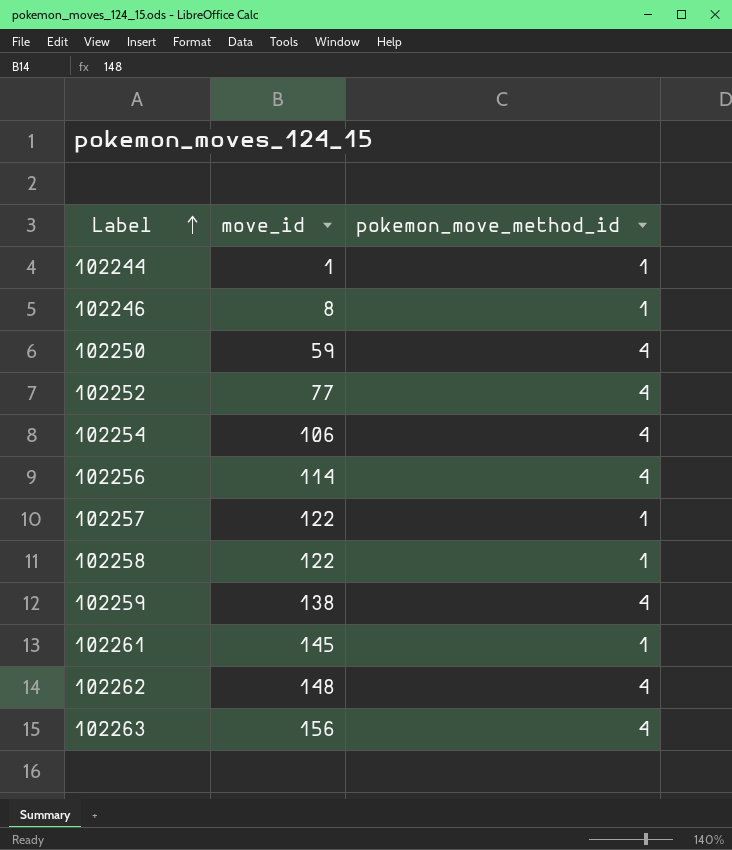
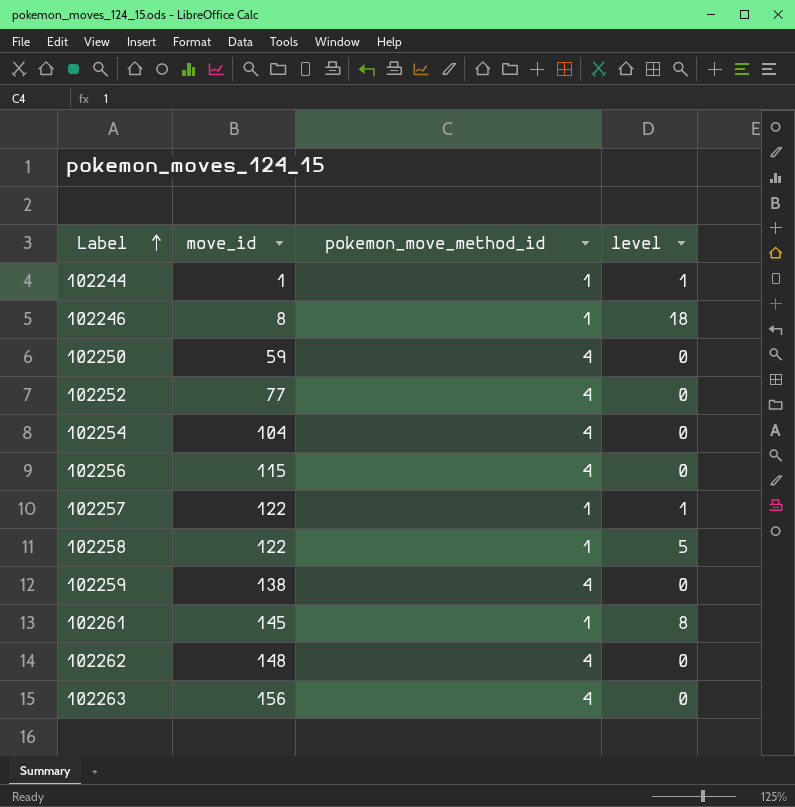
column level | position: none -> 4
102254 | move_id: 106 -> 104
102256 | move_id: 114 -> 115

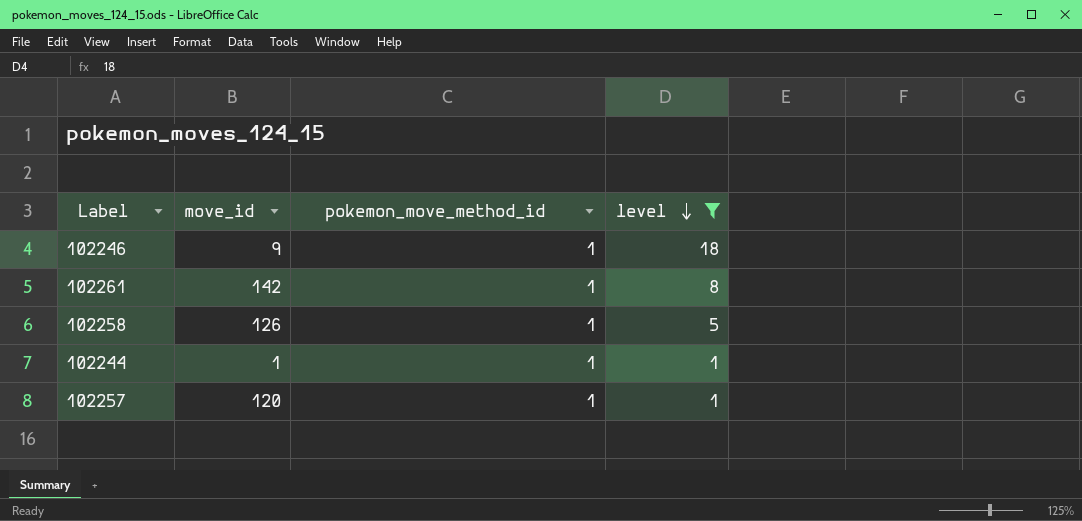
filter: none -> level != 0
row order: Label ascending -> level descending
102246 | move_id: 8 -> 9
102261 | move_id: 145 -> 142
102258 | move_id: 122 -> 126
102257 | move_id: 122 -> 120

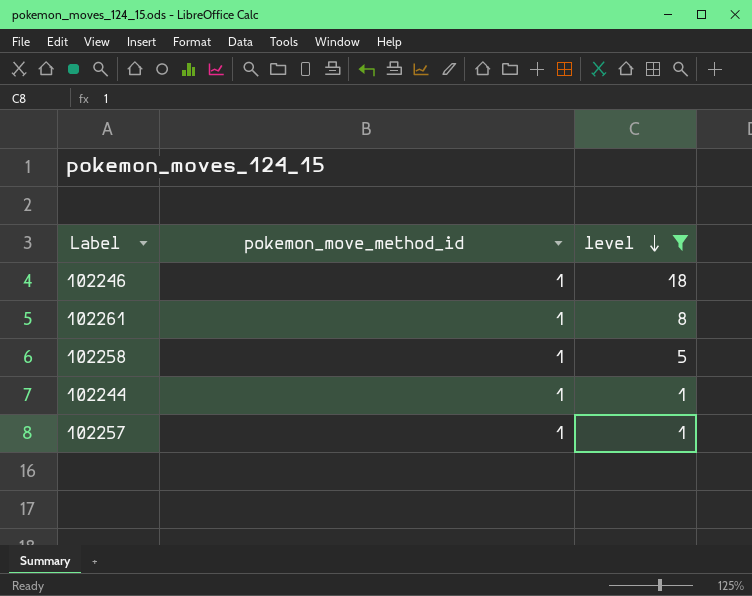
column move_id | position: 2 -> none

